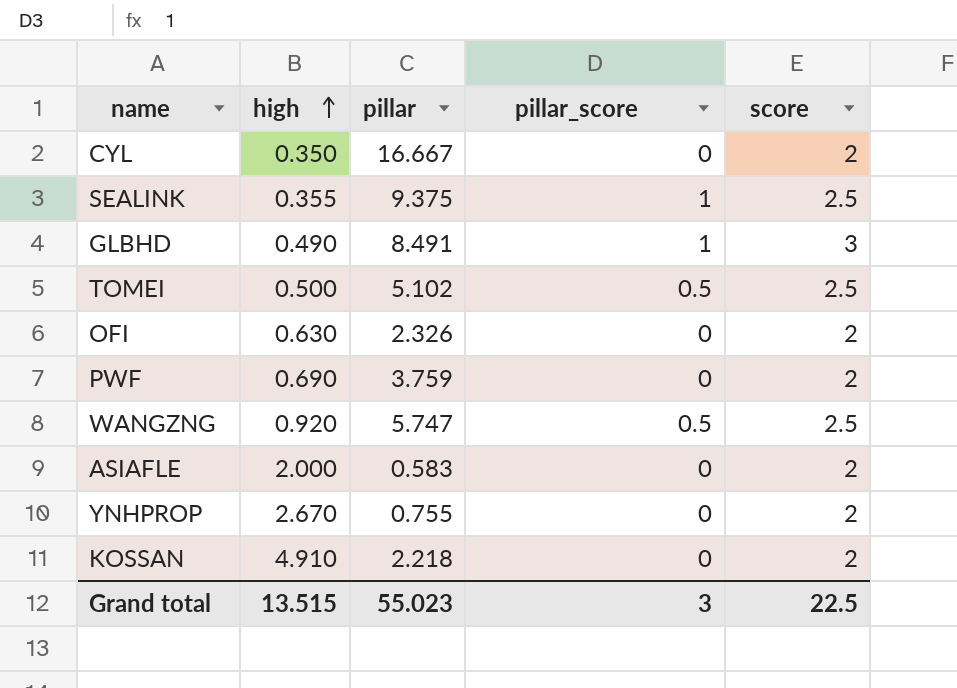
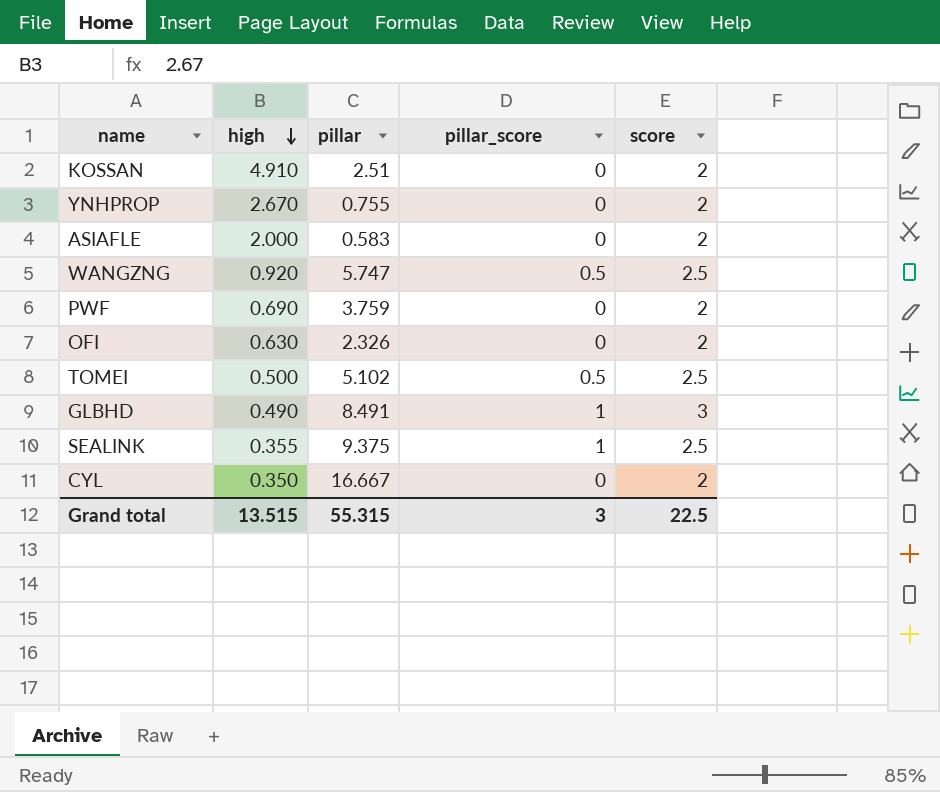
row order: high ascending -> high descending
KOSSAN | pillar: 2.218 -> 2.51
Grand total | pillar: 55.023 -> 55.315

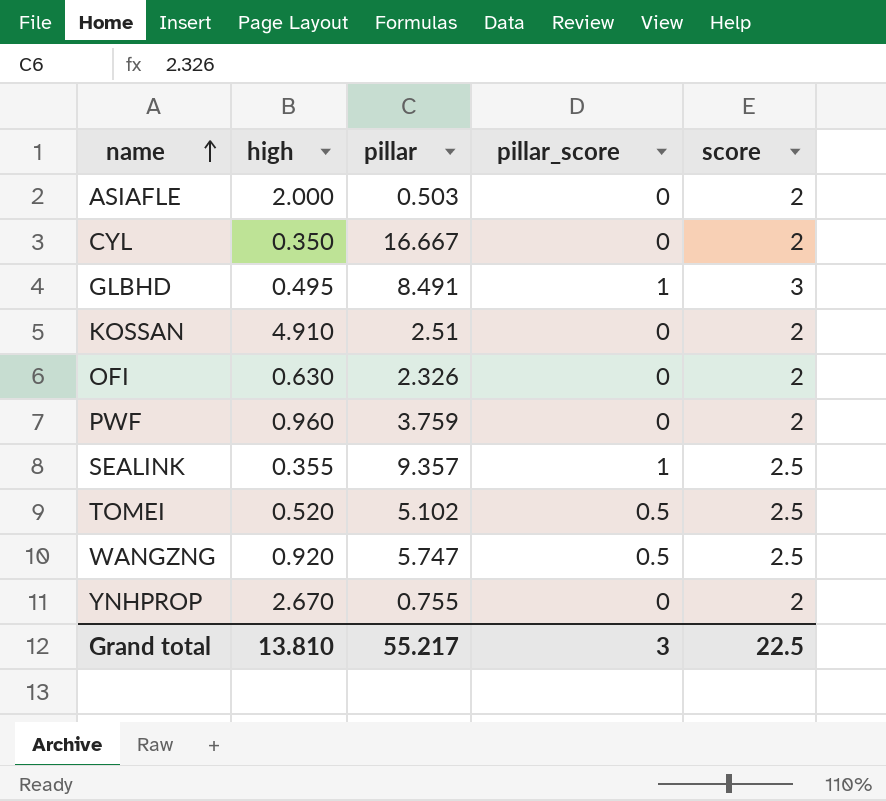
row order: high descending -> name ascending
ASIAFLE | pillar: 0.583 -> 0.503
GLBHD | high: 0.490 -> 0.495
PWF | high: 0.690 -> 0.960
SEALINK | pillar: 9.375 -> 9.357
TOMEI | high: 0.500 -> 0.520
Grand total | high: 13.515 -> 13.810
Grand total | pillar: 55.315 -> 55.217

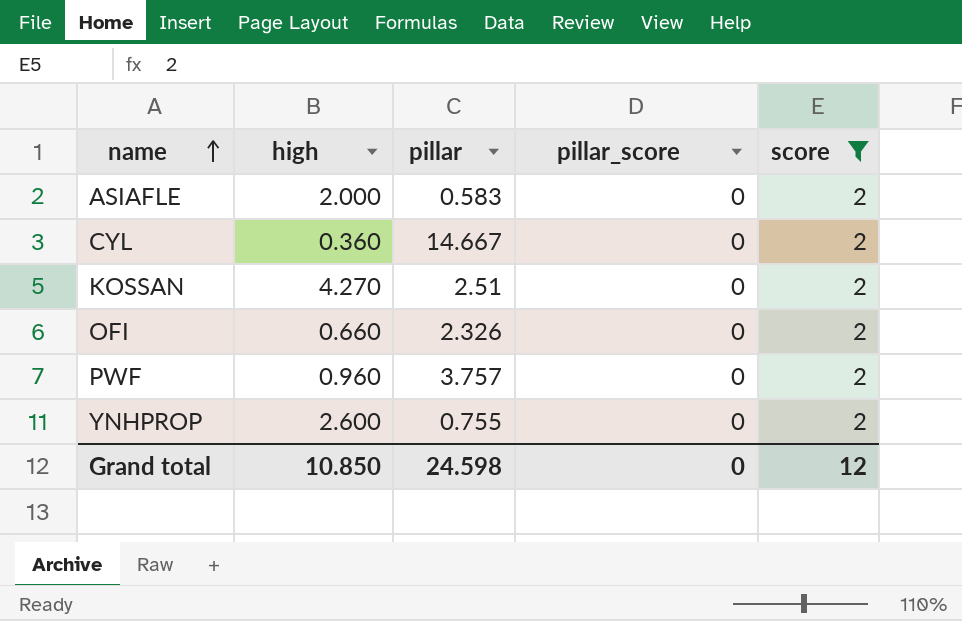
filter: none -> score = 2
ASIAFLE | pillar: 0.503 -> 0.583
CYL | high: 0.350 -> 0.360
CYL | pillar: 16.667 -> 14.667
KOSSAN | high: 4.910 -> 4.270
OFI | high: 0.630 -> 0.660
PWF | pillar: 3.759 -> 3.757
YNHPROP | high: 2.670 -> 2.600
Grand total | high: 13.810 -> 10.850
Grand total | pillar: 55.217 -> 24.598
Grand total | pillar_score: 3 -> 0
Grand total | score: 22.5 -> 12

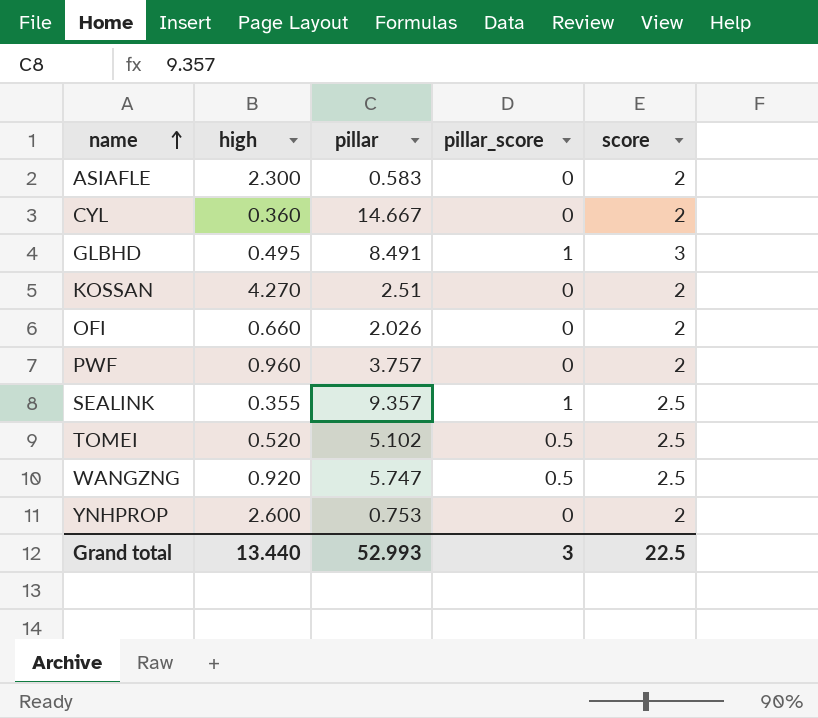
filter: score = 2 -> none
ASIAFLE | high: 2.000 -> 2.300
OFI | pillar: 2.326 -> 2.026
YNHPROP | pillar: 0.755 -> 0.753
Grand total | high: 10.850 -> 13.440
Grand total | pillar: 24.598 -> 52.993
Grand total | pillar_score: 0 -> 3
Grand total | score: 12 -> 22.5

